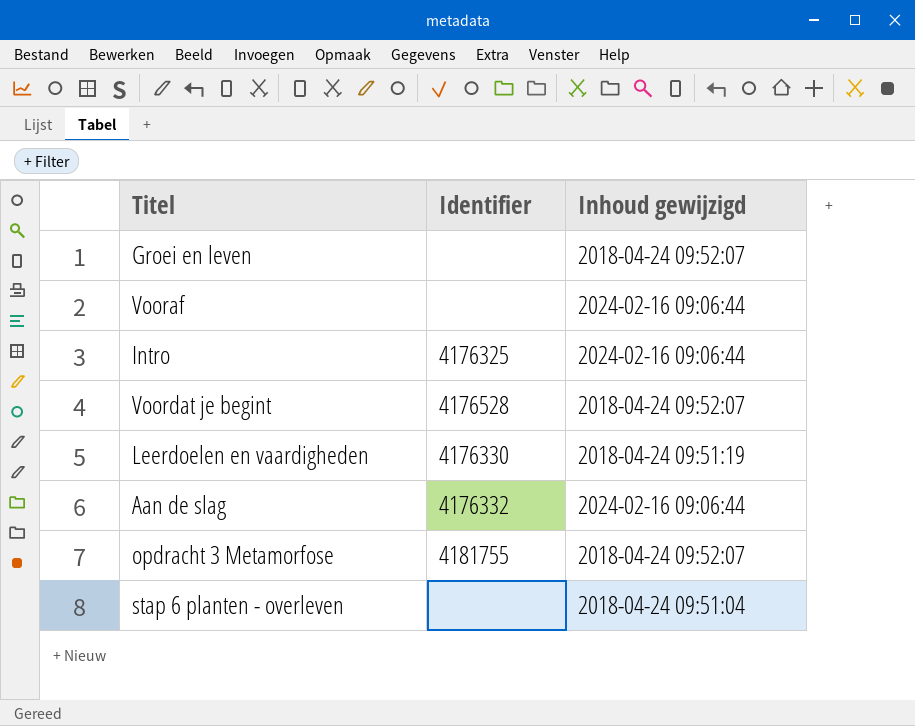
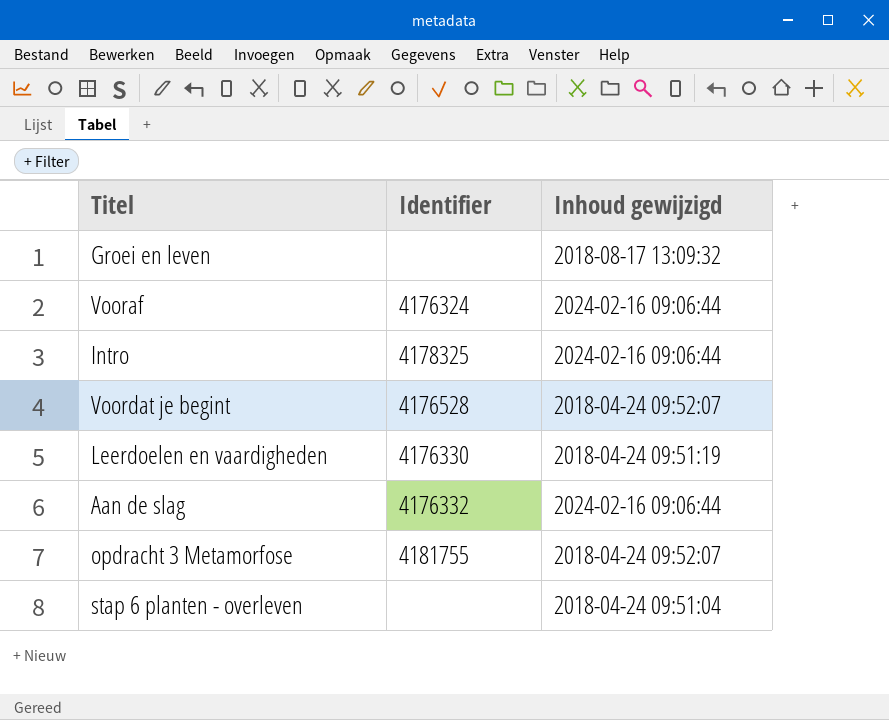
Groei en leven | Inhoud gewijzigd: 2018-04-24 09:52:07 -> 2018-08-17 13:09:32
Vooraf | Identifier: none -> 4176324
Intro | Identifier: 4176325 -> 4178325

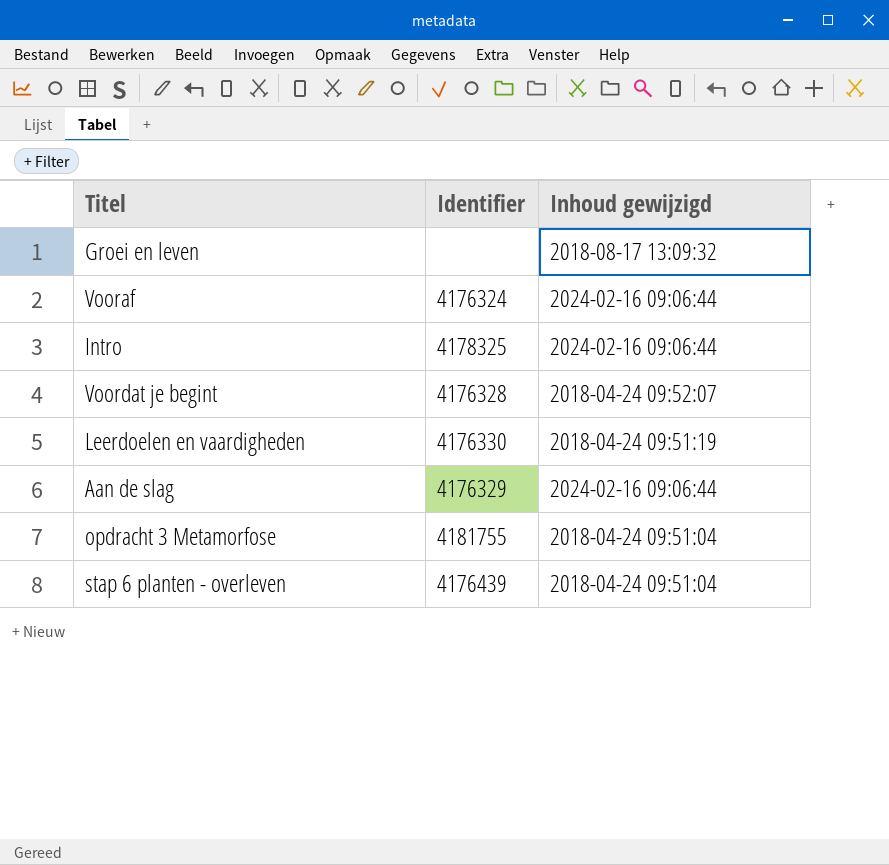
Voordat je begint | Identifier: 4176528 -> 4176328
Aan de slag | Identifier: 4176332 -> 4176329
opdracht 3 Metamorfose | Inhoud gewijzigd: 2018-04-24 09:52:07 -> 2018-04-24 09:51:04
stap 6 planten - overleven | Identifier: none -> 4176439

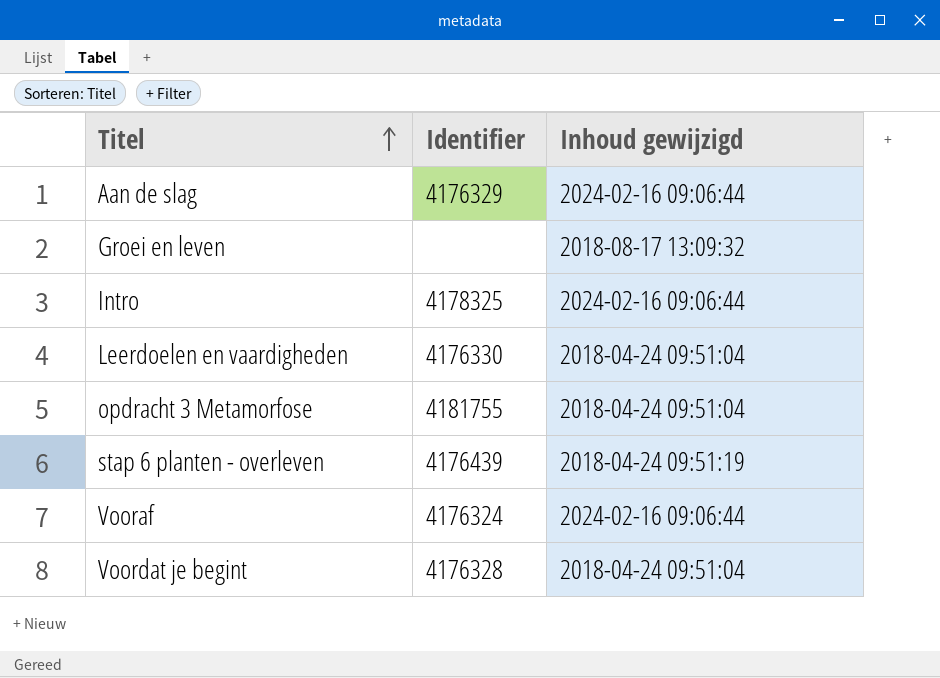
row order: none -> Titel ascending
Leerdoelen en vaardigheden | Inhoud gewijzigd: 2018-04-24 09:51:19 -> 2018-04-24 09:51:04
stap 6 planten - overleven | Inhoud gewijzigd: 2018-04-24 09:51:04 -> 2018-04-24 09:51:19
Voordat je begint | Inhoud gewijzigd: 2018-04-24 09:52:07 -> 2018-04-24 09:51:04

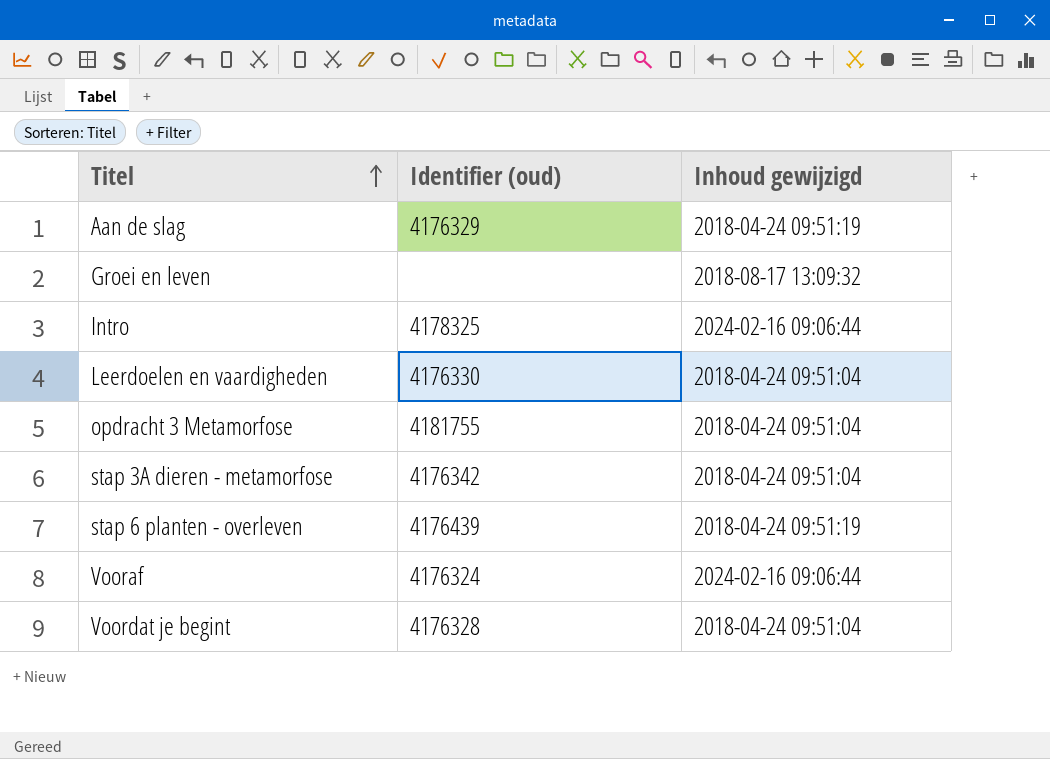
column name: Identifier -> Identifier (oud)
Aan de slag | Inhoud gewijzigd: 2024-02-16 09:06:44 -> 2018-04-24 09:51:19
row stap 3A dieren - metamorfose: none -> 4176342 | 2018-04-24 09:51:04

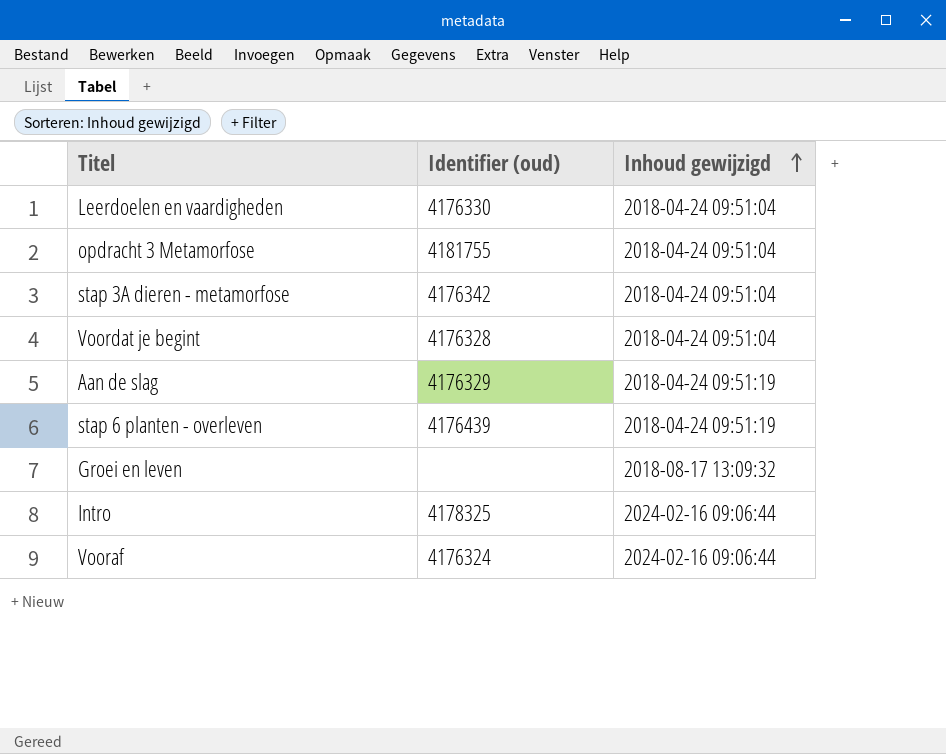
row order: Titel ascending -> Inhoud gewijzigd ascending

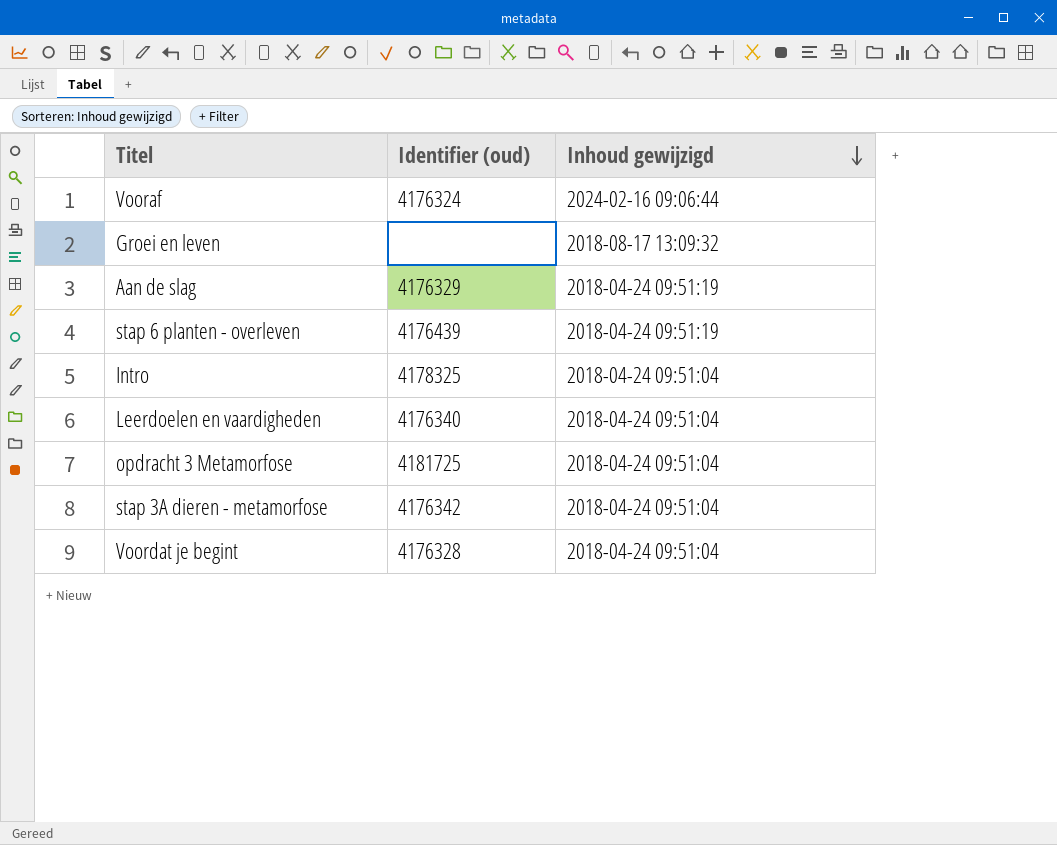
row order: Inhoud gewijzigd ascending -> Inhoud gewijzigd descending
Intro | Inhoud gewijzigd: 2024-02-16 09:06:44 -> 2018-04-24 09:51:04
Leerdoelen en vaardigheden | Identifier (oud): 4176330 -> 4176340
opdracht 3 Metamorfose | Identifier (oud): 4181755 -> 4181725

